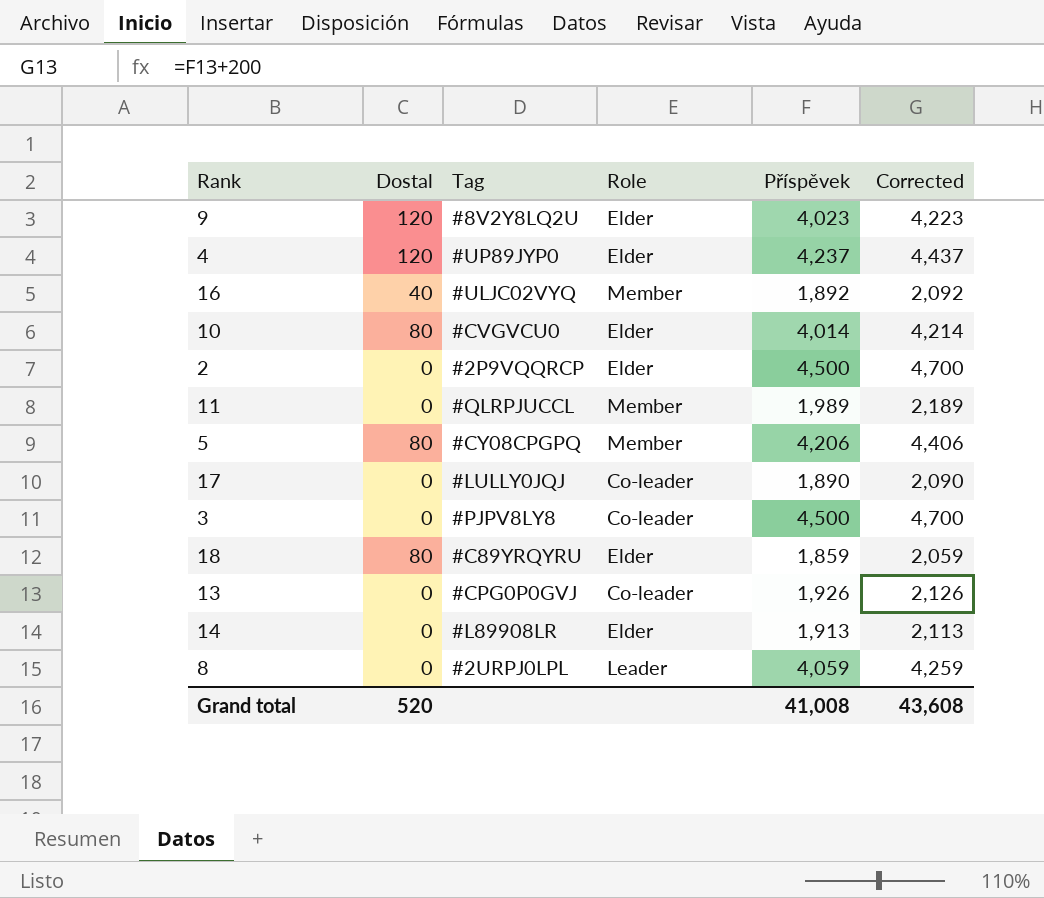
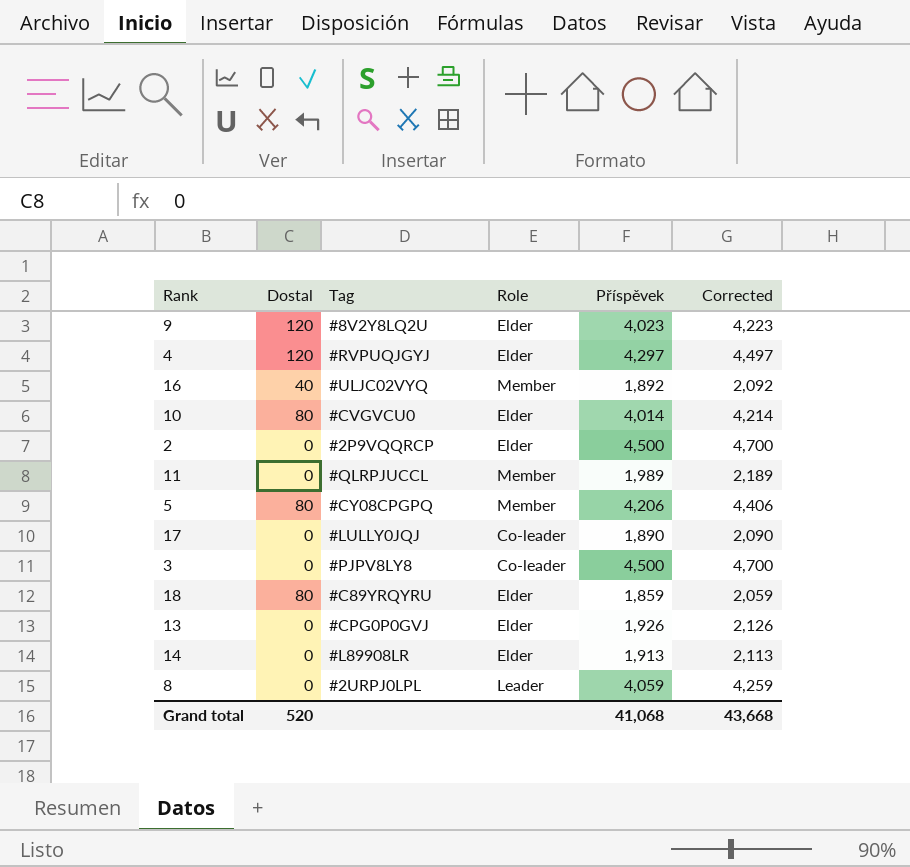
4 | Tag: #UP89JYP0 -> #RVPUQJGYJ
4 | Příspěvek: 4,237 -> 4,297
4 | Corrected: 4,437 -> 4,497
13 | Role: Co-leader -> Elder
Grand total | Příspěvek: 41,008 -> 41,068
Grand total | Corrected: 43,608 -> 43,668

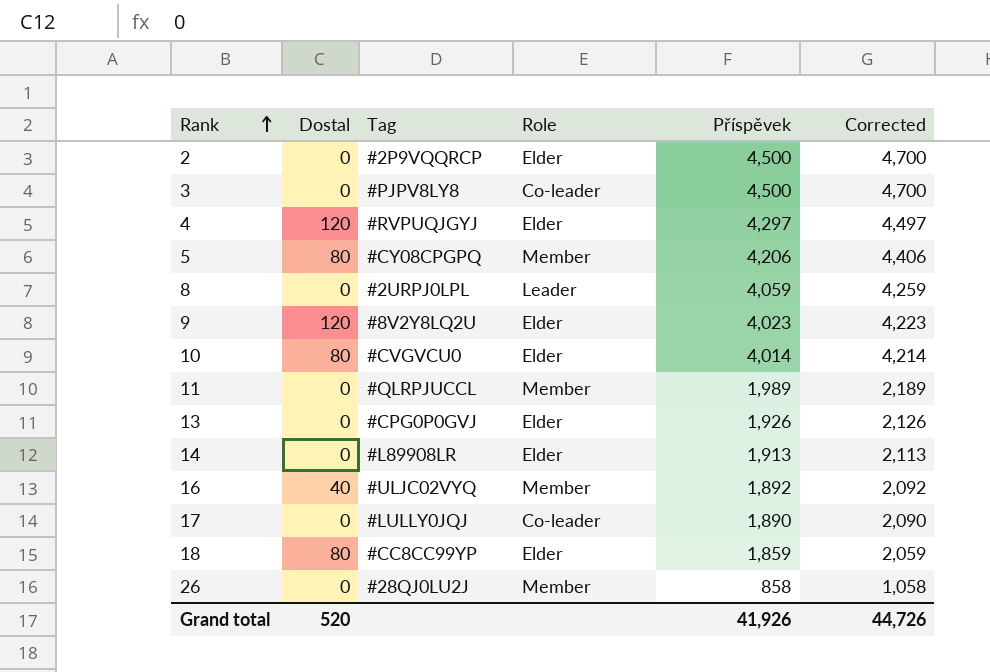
row order: none -> Rank ascending
18 | Tag: #C89YRQYRU -> #CC8CC99YP
row 26: none -> 0 | #28QJ0LU2J | Member | 858 | 1,058
Grand total | Příspěvek: 41,068 -> 41,926
Grand total | Corrected: 43,668 -> 44,726

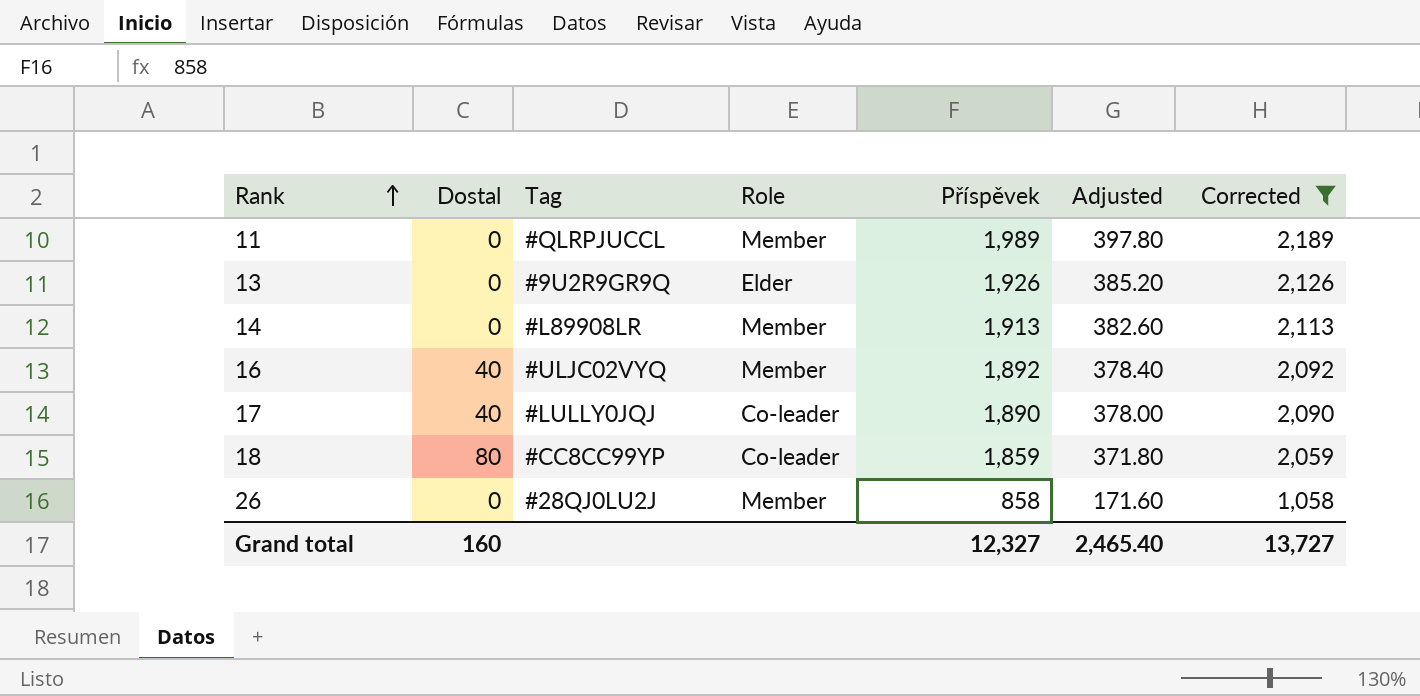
filter: none -> Corrected <= 2,189
column Adjusted | formula: none -> [Příspěvek] * 0.2
13 | Tag: #CPG0P0GVJ -> #9U2R9GR9Q
14 | Role: Elder -> Member
17 | Dostal: 0 -> 40
18 | Role: Elder -> Co-leader
Grand total | Dostal: 520 -> 160
Grand total | Příspěvek: 41,926 -> 12,327
Grand total | Corrected: 44,726 -> 13,727

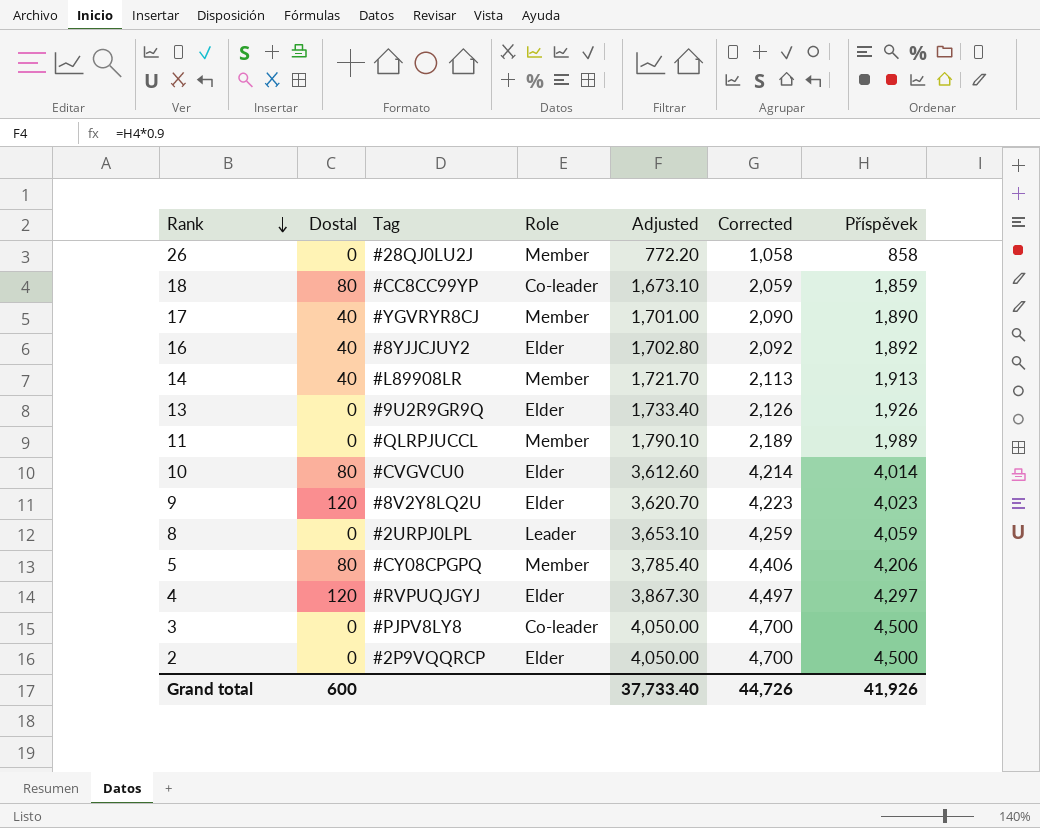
filter: Corrected <= 2,189 -> none
row order: Rank ascending -> Rank descending
column Adjusted | formula: [Příspěvek] * 0.2 -> [Příspěvek] * 0.9
column Příspěvek | position: 5 -> 7
17 | Tag: #LULLY0JQJ -> #YGVRYR8CJ
17 | Role: Co-leader -> Member
16 | Tag: #ULJC02VYQ -> #8YJJCJUY2
16 | Role: Member -> Elder
14 | Dostal: 0 -> 40
Grand total | Dostal: 160 -> 600
Grand total | Adjusted: 2,465.40 -> 37,733.40
Grand total | Corrected: 13,727 -> 44,726
Grand total | Příspěvek: 12,327 -> 41,926

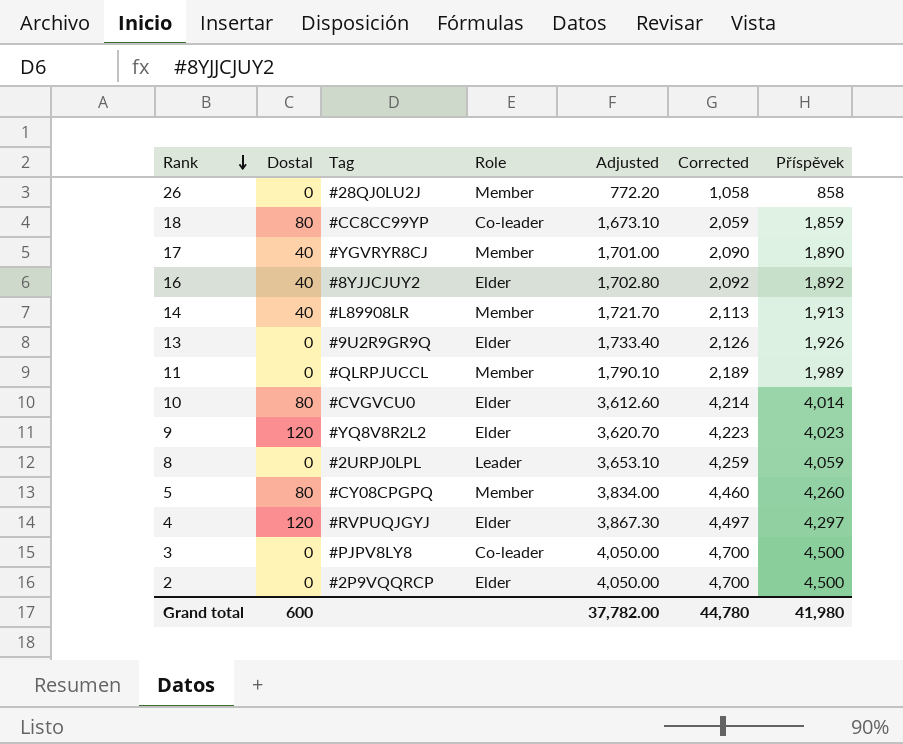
9 | Tag: #8V2Y8LQ2U -> #YQ8V8R2L2
5 | Adjusted: 3,785.40 -> 3,834.00
5 | Corrected: 4,406 -> 4,460
5 | Příspěvek: 4,206 -> 4,260
Grand total | Adjusted: 37,733.40 -> 37,782.00
Grand total | Corrected: 44,726 -> 44,780
Grand total | Příspěvek: 41,926 -> 41,980

